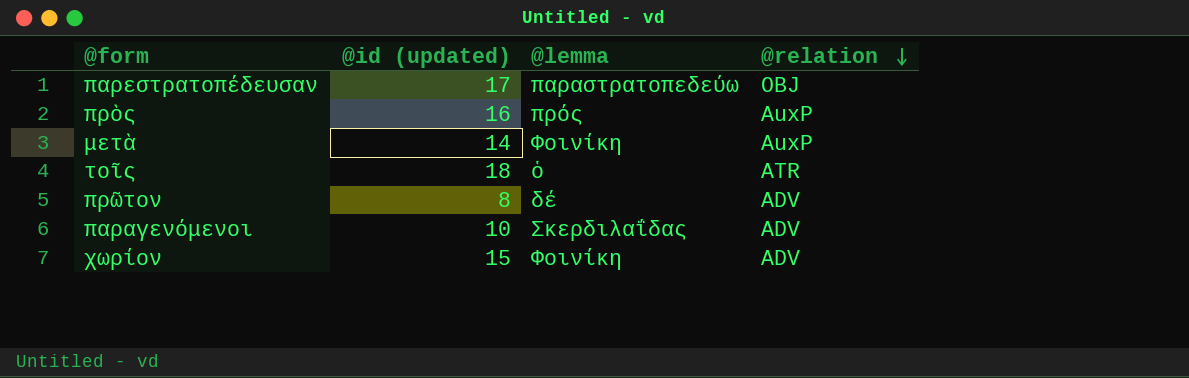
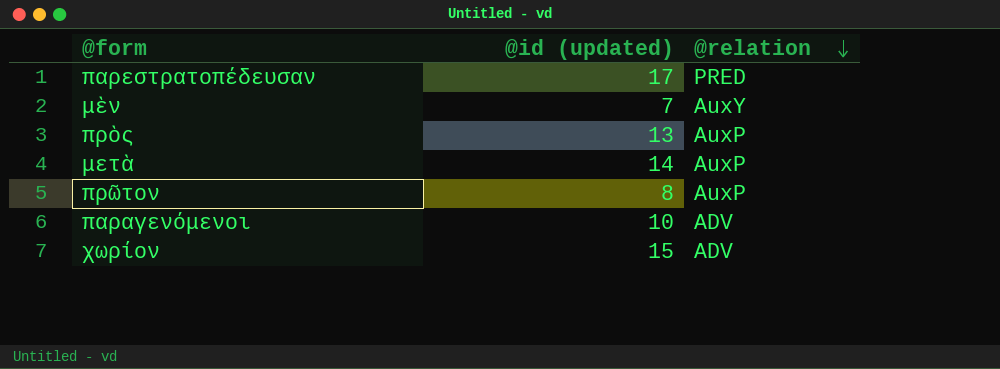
column @lemma | position: 3 -> none
row τοῖς: 18 | ὁ | ATR -> none
παρεστρατοπέδευσαν | @relation: OBJ -> PRED
row μὲν: none -> 7 | AuxY
πρὸς | @id (updated): 16 -> 13
πρῶτον | @relation: ADV -> AuxP

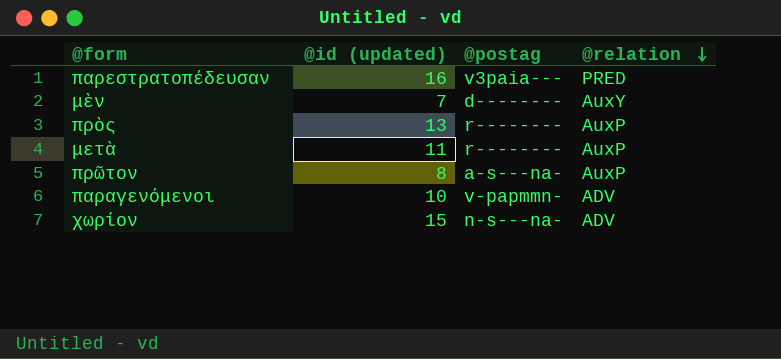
column @postag | position: none -> 3
παρεστρατοπέδευσαν | @id (updated): 17 -> 16
μετὰ | @id (updated): 14 -> 11

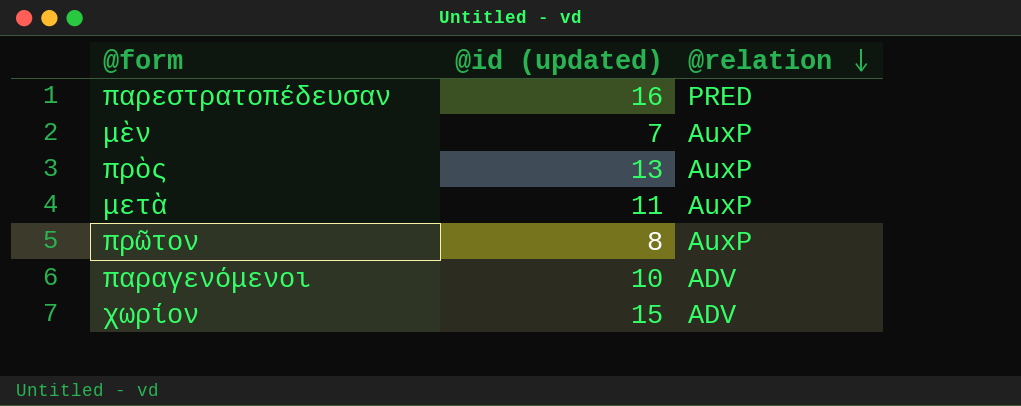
column @postag | position: 3 -> none
μὲν | @relation: AuxY -> AuxP

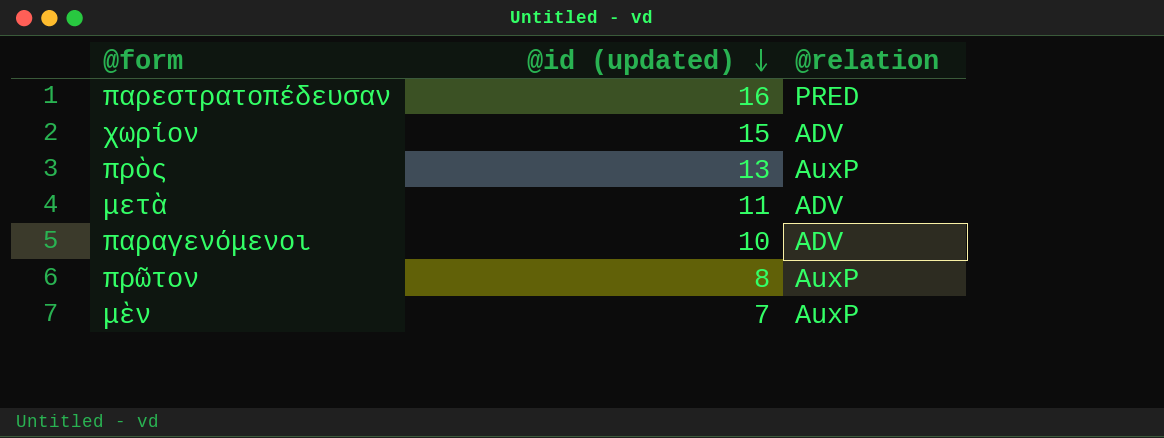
row order: @relation descending -> @id (updated) descending
μετὰ | @relation: AuxP -> ADV

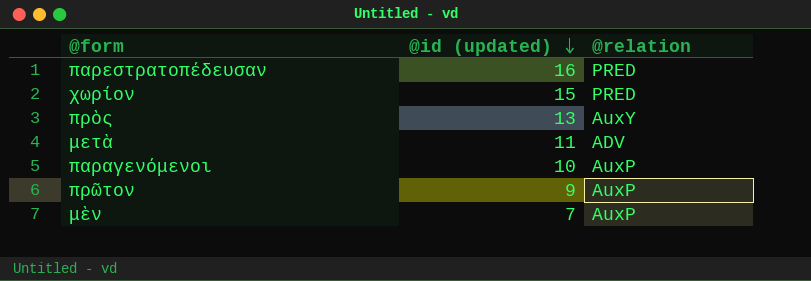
χωρίον | @relation: ADV -> PRED
πρὸς | @relation: AuxP -> AuxY
παραγενόμενοι | @relation: ADV -> AuxP
πρῶτον | @id (updated): 8 -> 9

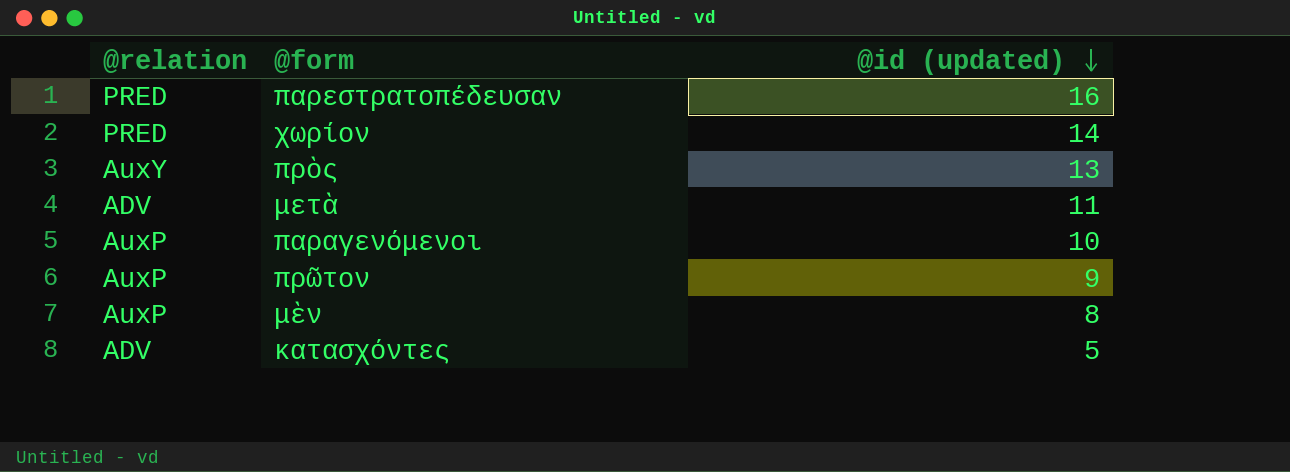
column @relation | position: 3 -> 1
χωρίον | @id (updated): 15 -> 14
μὲν | @id (updated): 7 -> 8
row κατασχόντες: none -> ADV | 5

